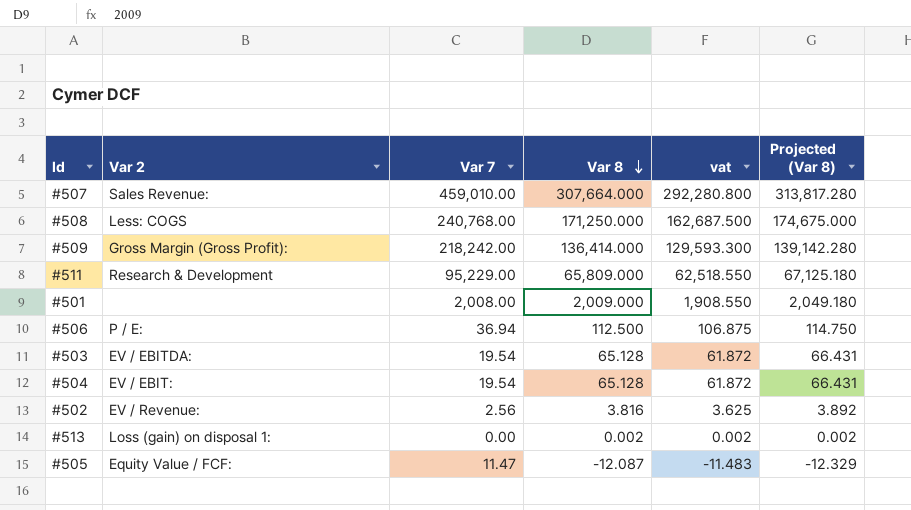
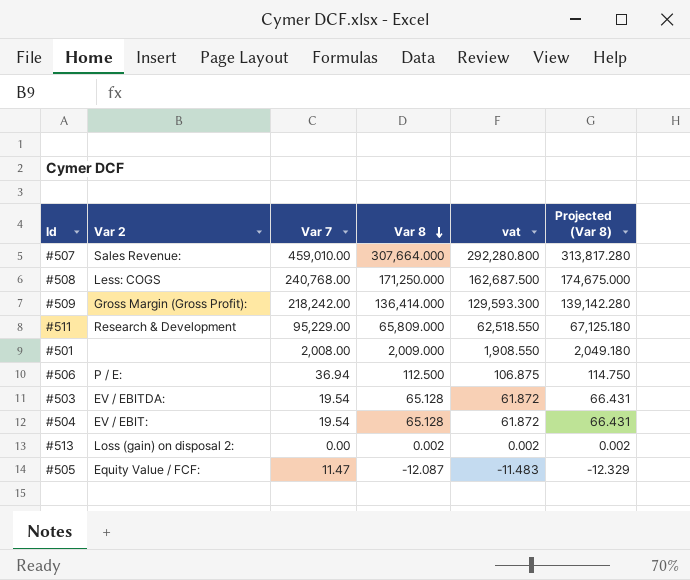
row #502: EV / Revenue: | 2.56 | 3.816 | 3.625 | 3.892 -> none
#513 | Var 2: Loss (gain) on disposal 1: -> Loss (gain) on disposal 2:

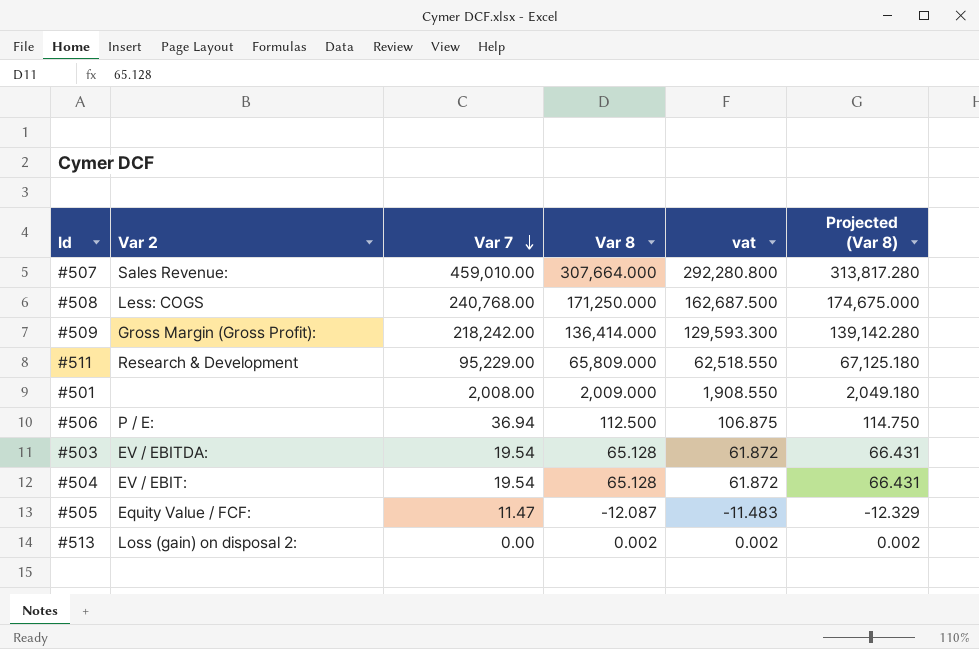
row order: Var 8 descending -> Var 7 descending

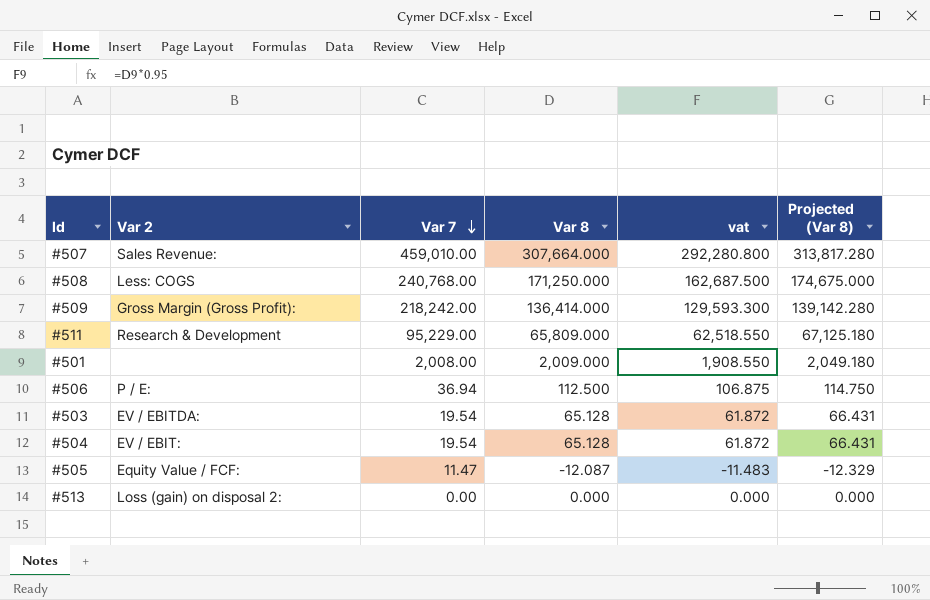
#513 | Var 8: 0.002 -> 0.000
#513 | vat: 0.002 -> 0.000
#513 | Projected (Var 8): 0.002 -> 0.000

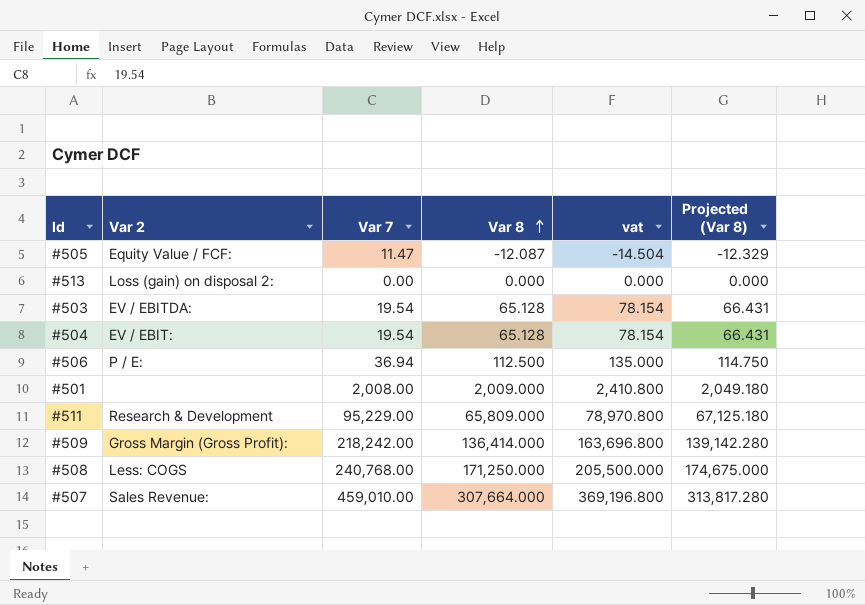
row order: Var 7 descending -> Var 8 ascending
column vat | formula: [Var 8] * 0.95 -> [Var 8] * 1.2

